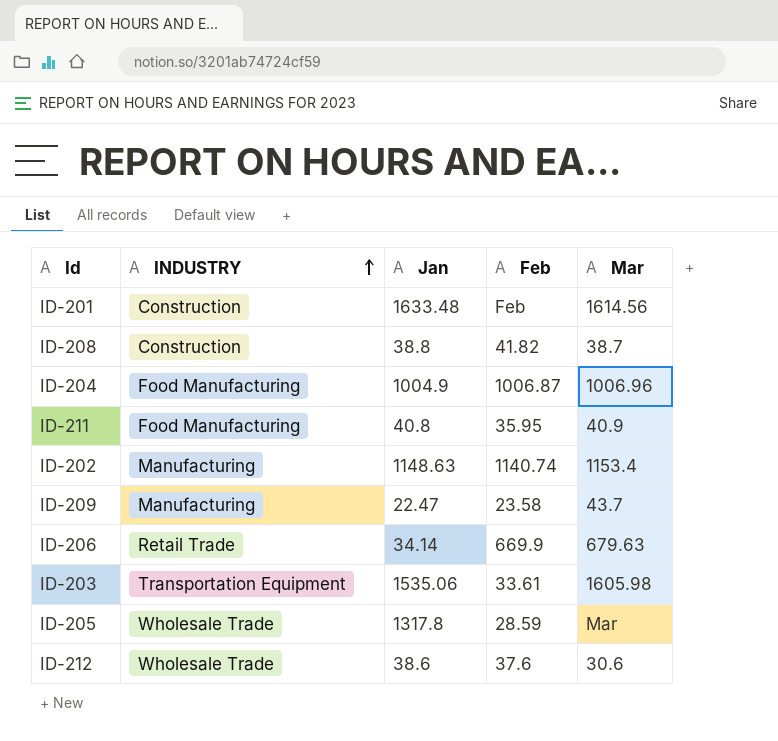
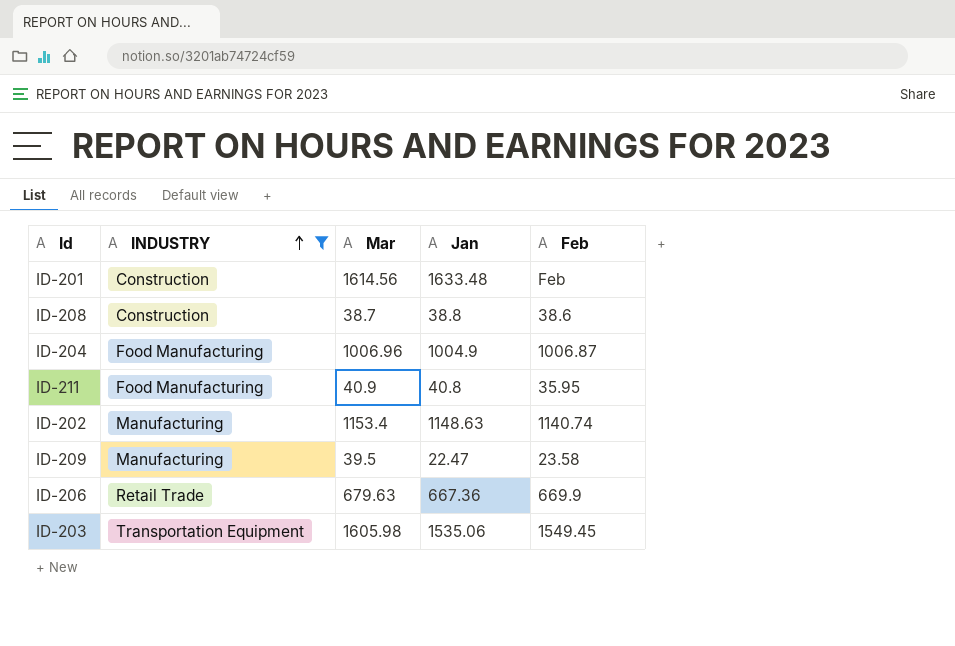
filter: none -> INDUSTRY != Wholesale Trade
column Mar | position: 5 -> 3
ID-208 | Feb: 41.82 -> 38.6
ID-209 | Mar: 43.7 -> 39.5
ID-206 | Jan: 34.14 -> 667.36
ID-203 | Feb: 33.61 -> 1549.45

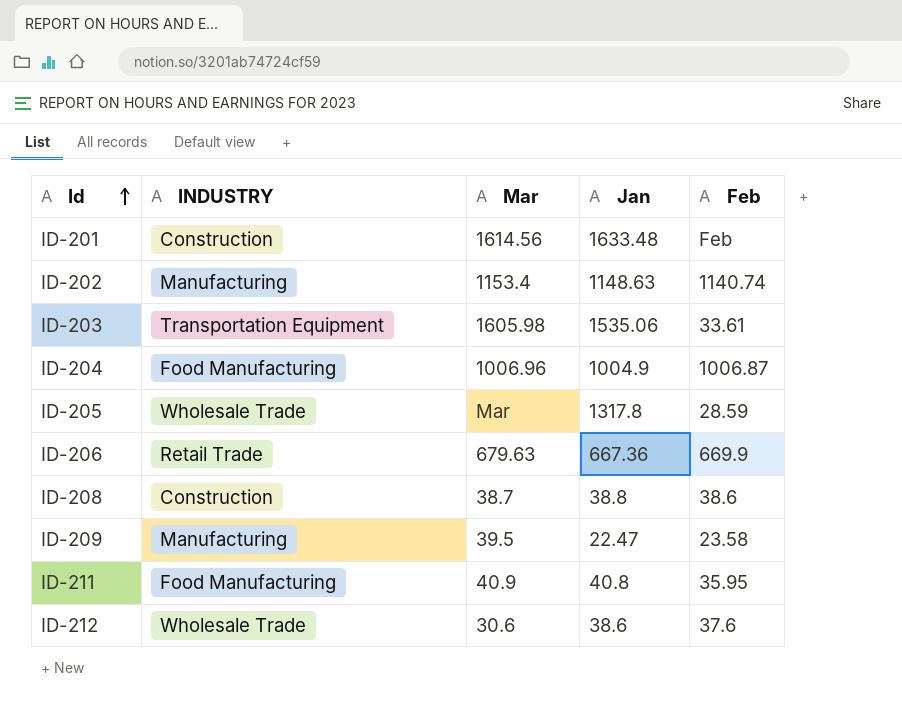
filter: INDUSTRY != Wholesale Trade -> none
row order: INDUSTRY ascending -> Id ascending
ID-203 | Feb: 1549.45 -> 33.61

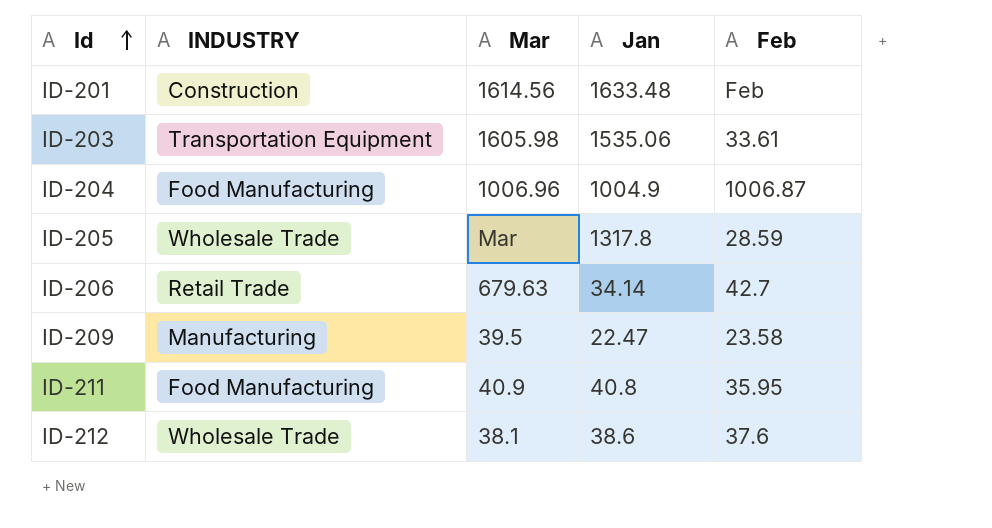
row ID-202: Manufacturing | 1153.4 | 1148.63 | 1140.74 -> none
row ID-208: Construction | 38.7 | 38.8 | 38.6 -> none
ID-206 | Jan: 667.36 -> 34.14
ID-206 | Feb: 669.9 -> 42.7
ID-212 | Mar: 30.6 -> 38.1

